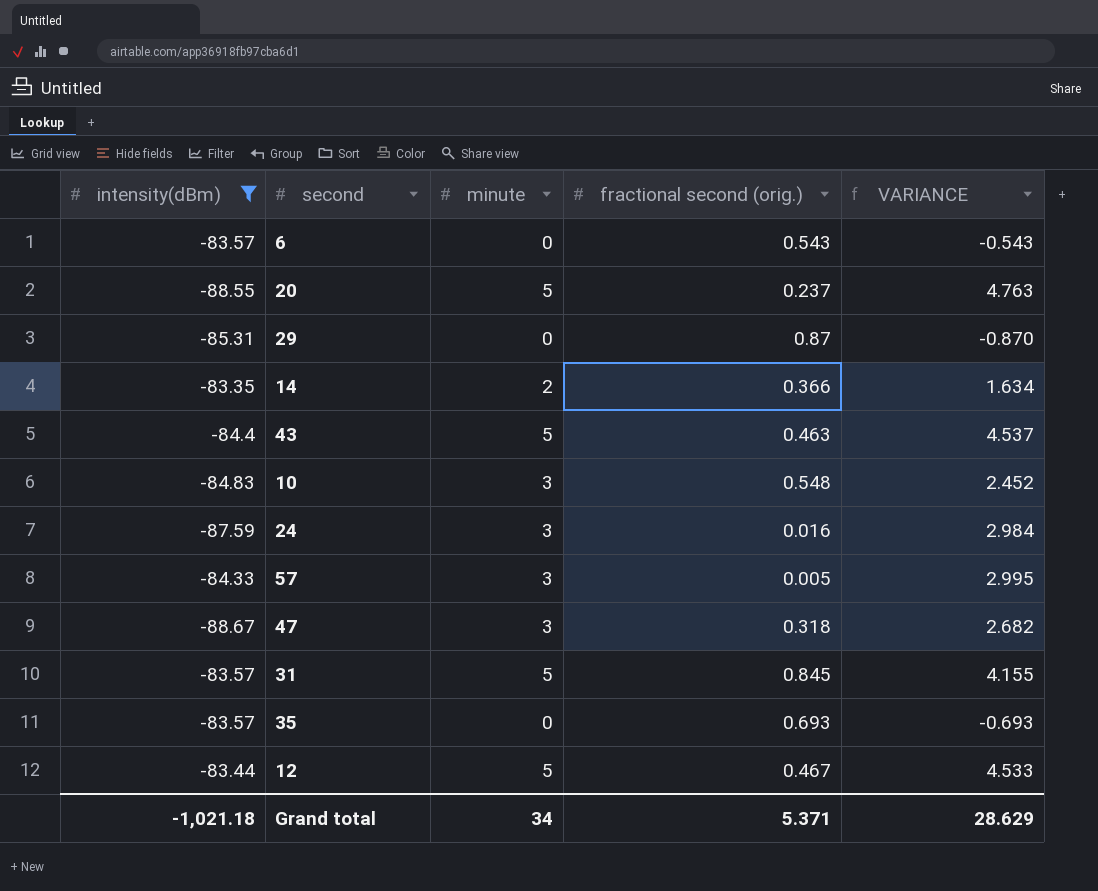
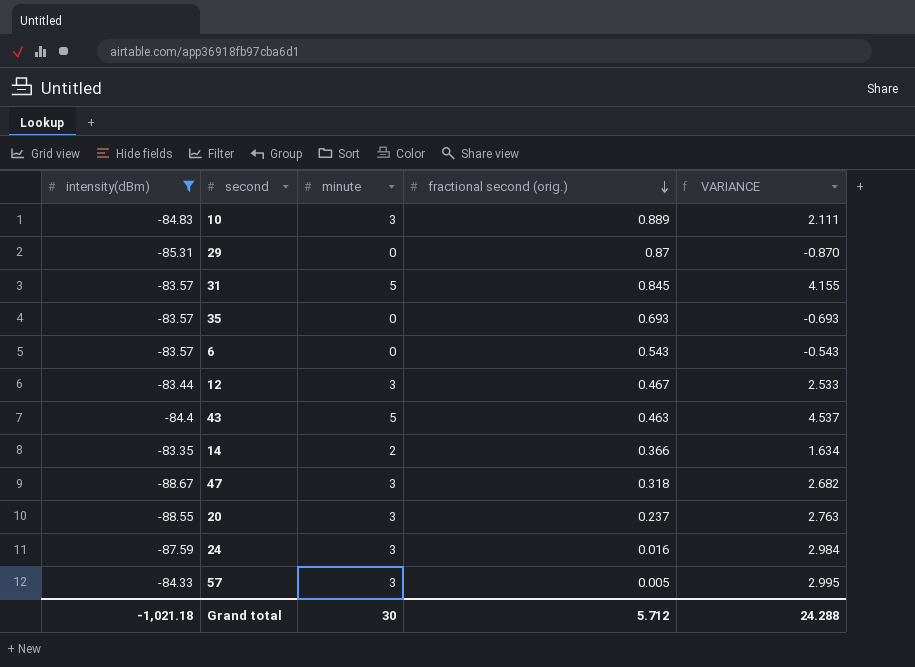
row order: none -> fractional second (orig.) descending
10 | fractional second (orig.): 0.548 -> 0.889
10 | VARIANCE: 2.452 -> 2.111
12 | minute: 5 -> 3
12 | VARIANCE: 4.533 -> 2.533
20 | minute: 5 -> 3
20 | VARIANCE: 4.763 -> 2.763
Grand total | minute: 34 -> 30
Grand total | fractional second (orig.): 5.371 -> 5.712
Grand total | VARIANCE: 28.629 -> 24.288

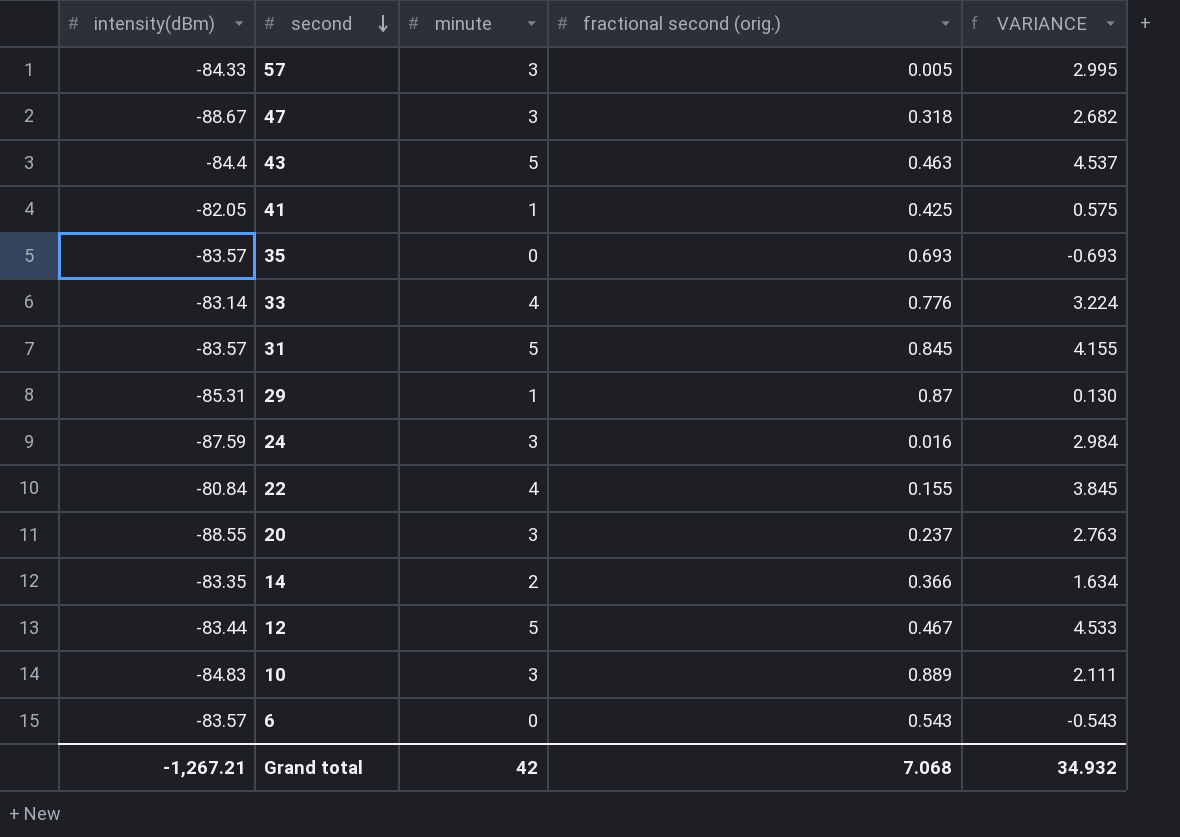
filter: intensity(dBm) <= -83.35 -> none
row order: fractional second (orig.) descending -> second descending
29 | minute: 0 -> 1
29 | VARIANCE: -0.870 -> 0.130
12 | minute: 3 -> 5
12 | VARIANCE: 2.533 -> 4.533
Grand total | intensity(dBm): -1,021.18 -> -1,267.21
Grand total | minute: 30 -> 42
Grand total | fractional second (orig.): 5.712 -> 7.068
Grand total | VARIANCE: 24.288 -> 34.932

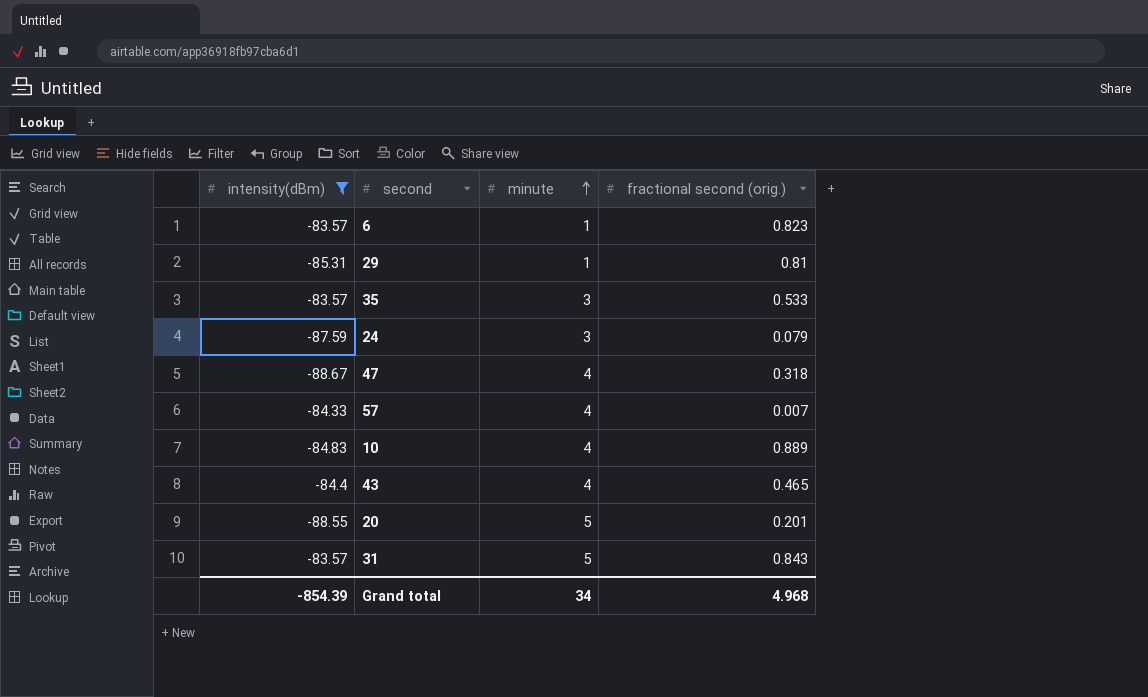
filter: none -> intensity(dBm) <= -83.57
row order: second descending -> minute ascending
column VARIANCE | formula: [minute] - [fractional second (orig.)] -> none
6 | minute: 0 -> 1
6 | fractional second (orig.): 0.543 -> 0.823
29 | fractional second (orig.): 0.87 -> 0.81
35 | minute: 0 -> 3
35 | fractional second (orig.): 0.693 -> 0.533
24 | fractional second (orig.): 0.016 -> 0.079
47 | minute: 3 -> 4
57 | minute: 3 -> 4
57 | fractional second (orig.): 0.005 -> 0.007
10 | minute: 3 -> 4
43 | minute: 5 -> 4
43 | fractional second (orig.): 0.463 -> 0.465
20 | minute: 3 -> 5
20 | fractional second (orig.): 0.237 -> 0.201
31 | fractional second (orig.): 0.845 -> 0.843
Grand total | intensity(dBm): -1,267.21 -> -854.39
Grand total | minute: 42 -> 34
Grand total | fractional second (orig.): 7.068 -> 4.968

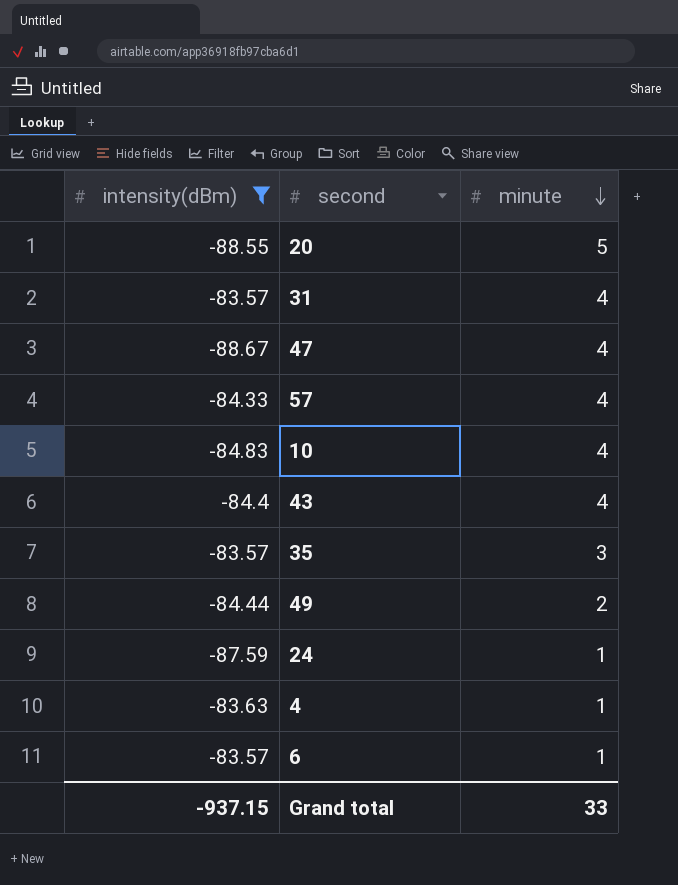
row order: minute ascending -> minute descending
column fractional second (orig.) | position: 4 -> none
row 29: -85.31 | 1 | 0.81 -> none
31 | minute: 5 -> 4
row 49: none -> -84.44 | 2
24 | minute: 3 -> 1
row 4: none -> -83.63 | 1
Grand total | intensity(dBm): -854.39 -> -937.15
Grand total | minute: 34 -> 33

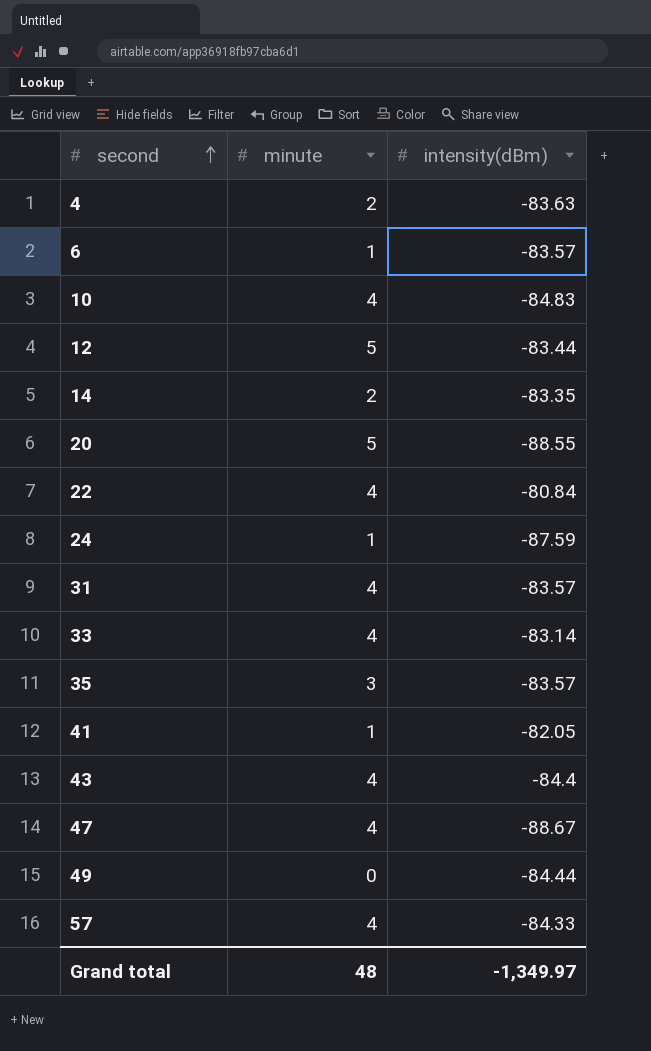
filter: intensity(dBm) <= -83.57 -> none
row order: minute descending -> second ascending
column intensity(dBm) | position: 1 -> 3
4 | minute: 1 -> 2
49 | minute: 2 -> 0
Grand total | minute: 33 -> 48
Grand total | intensity(dBm): -937.15 -> -1,349.97

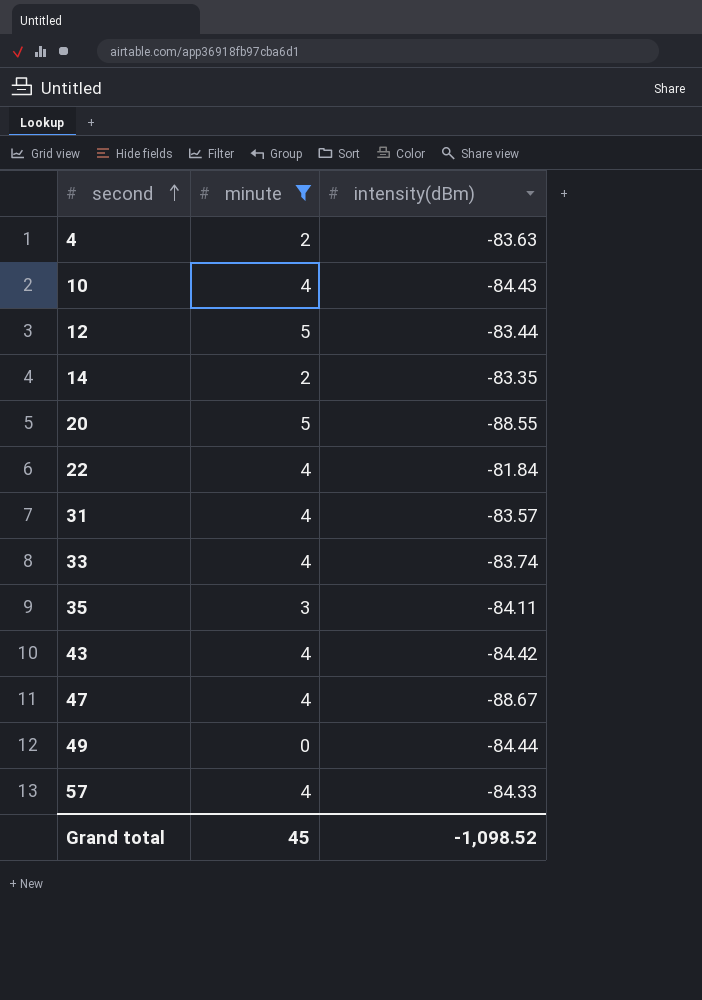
filter: none -> minute != 1
10 | intensity(dBm): -84.83 -> -84.43
22 | intensity(dBm): -80.84 -> -81.84
33 | intensity(dBm): -83.14 -> -83.74
35 | intensity(dBm): -83.57 -> -84.11
43 | intensity(dBm): -84.4 -> -84.42
Grand total | minute: 48 -> 45
Grand total | intensity(dBm): -1,349.97 -> -1,098.52

